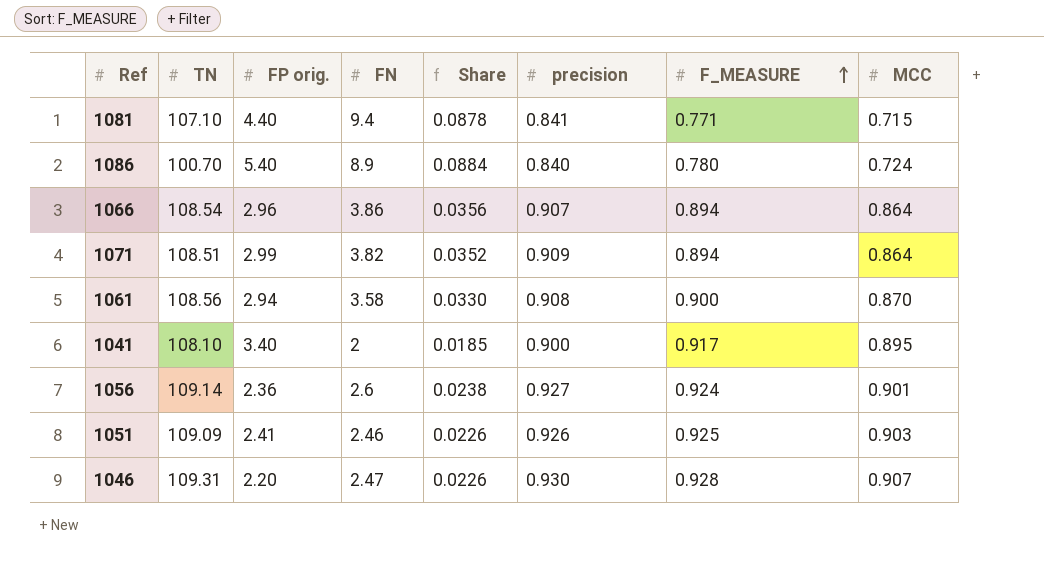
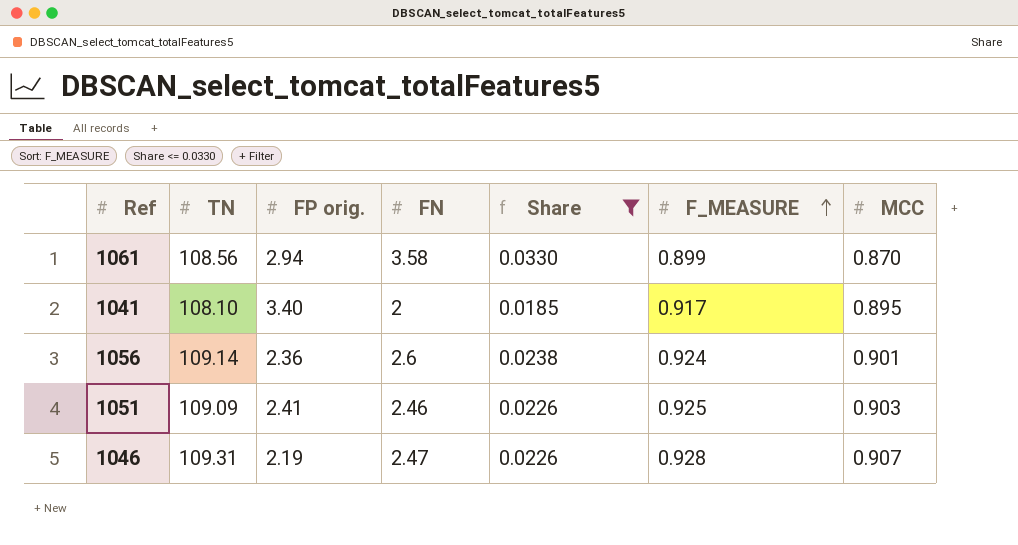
filter: none -> Share <= 0.0330
column precision | position: 6 -> none
1061 | F_MEASURE: 0.900 -> 0.899
1046 | FP orig.: 2.20 -> 2.19

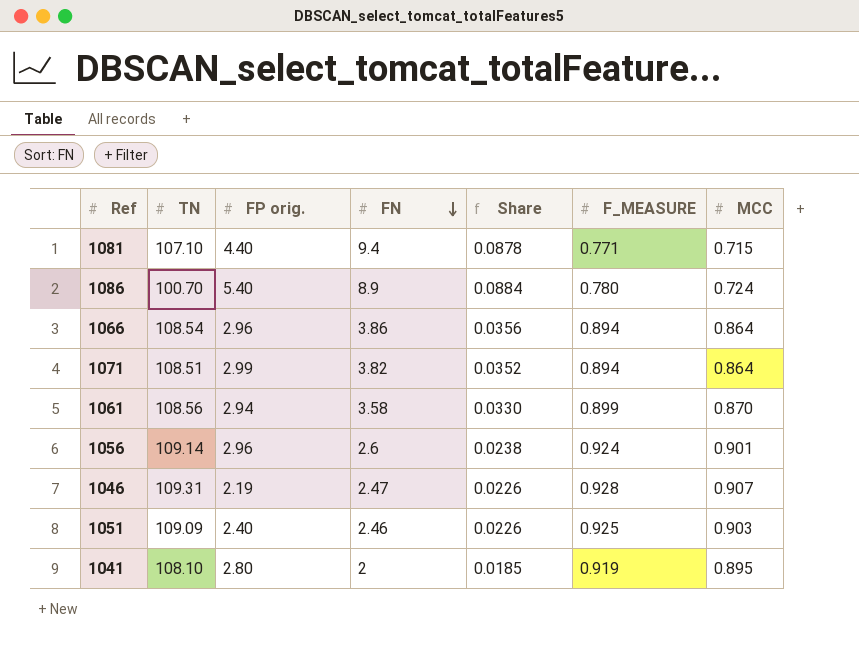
filter: Share <= 0.0330 -> none
row order: F_MEASURE ascending -> FN descending
1056 | FP orig.: 2.36 -> 2.96
1051 | FP orig.: 2.41 -> 2.40
1041 | FP orig.: 3.40 -> 2.80
1041 | F_MEASURE: 0.917 -> 0.919

